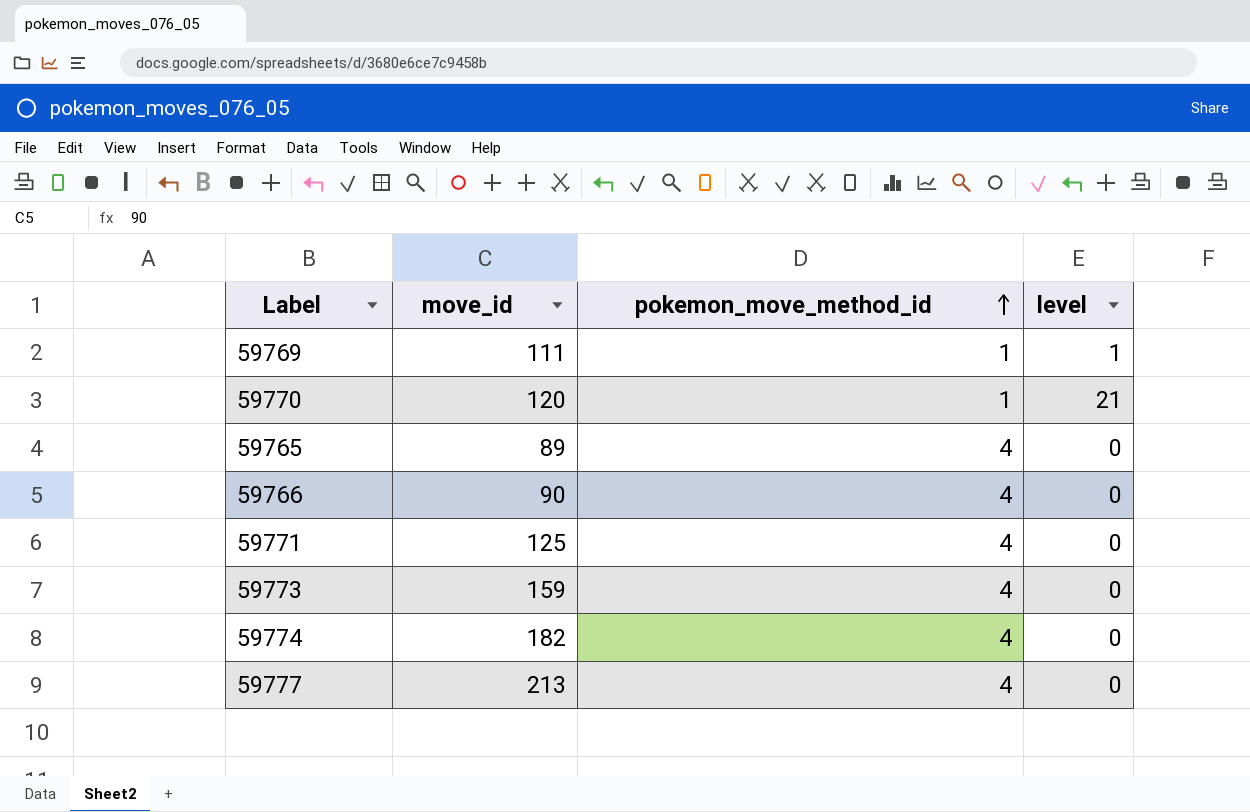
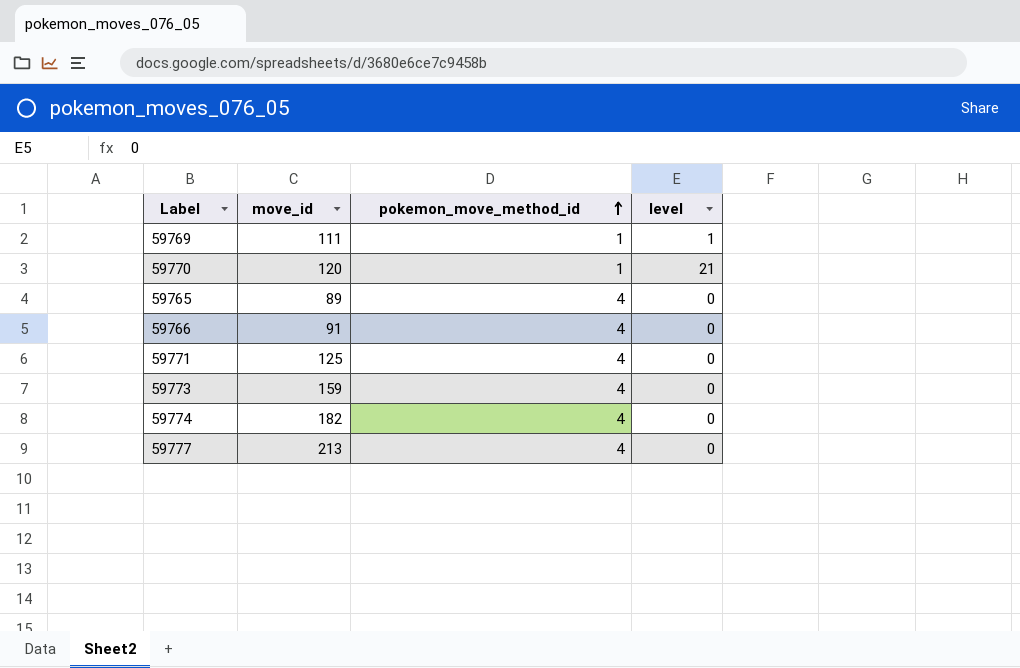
59766 | move_id: 90 -> 91

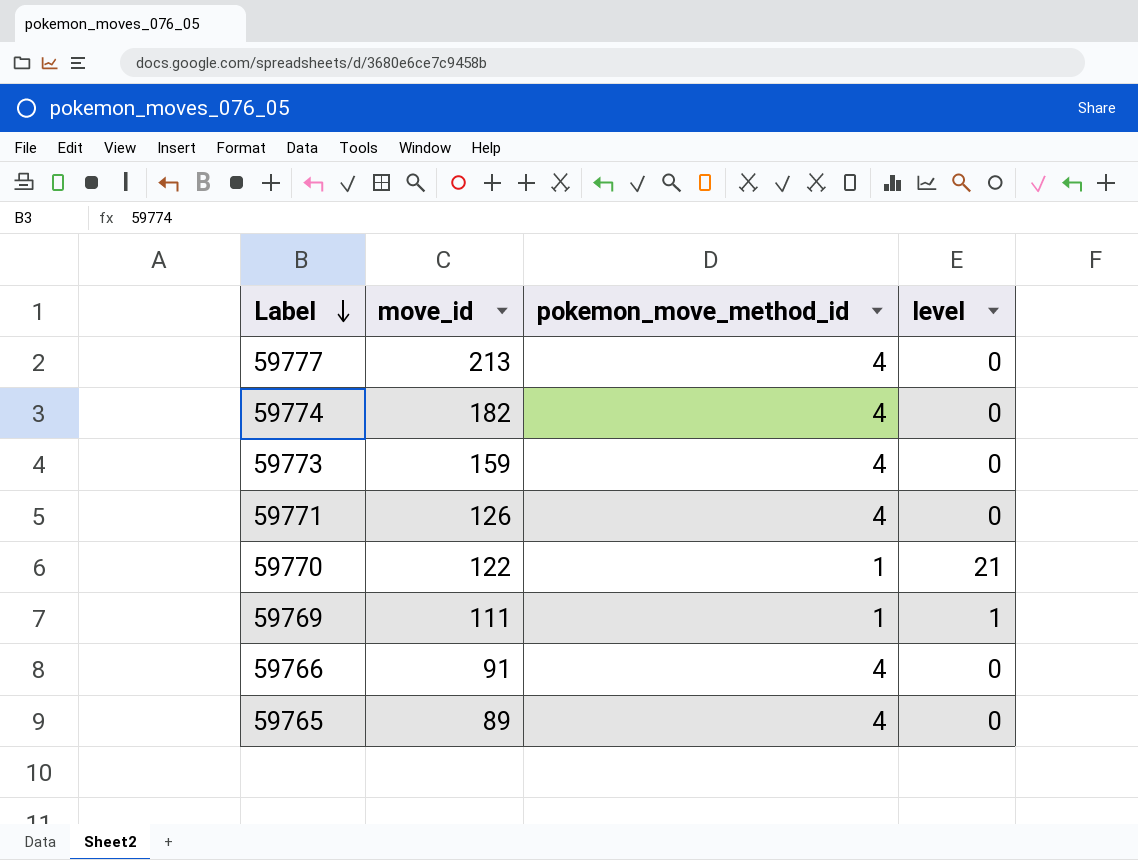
row order: pokemon_move_method_id ascending -> Label descending
59771 | move_id: 125 -> 126
59770 | move_id: 120 -> 122

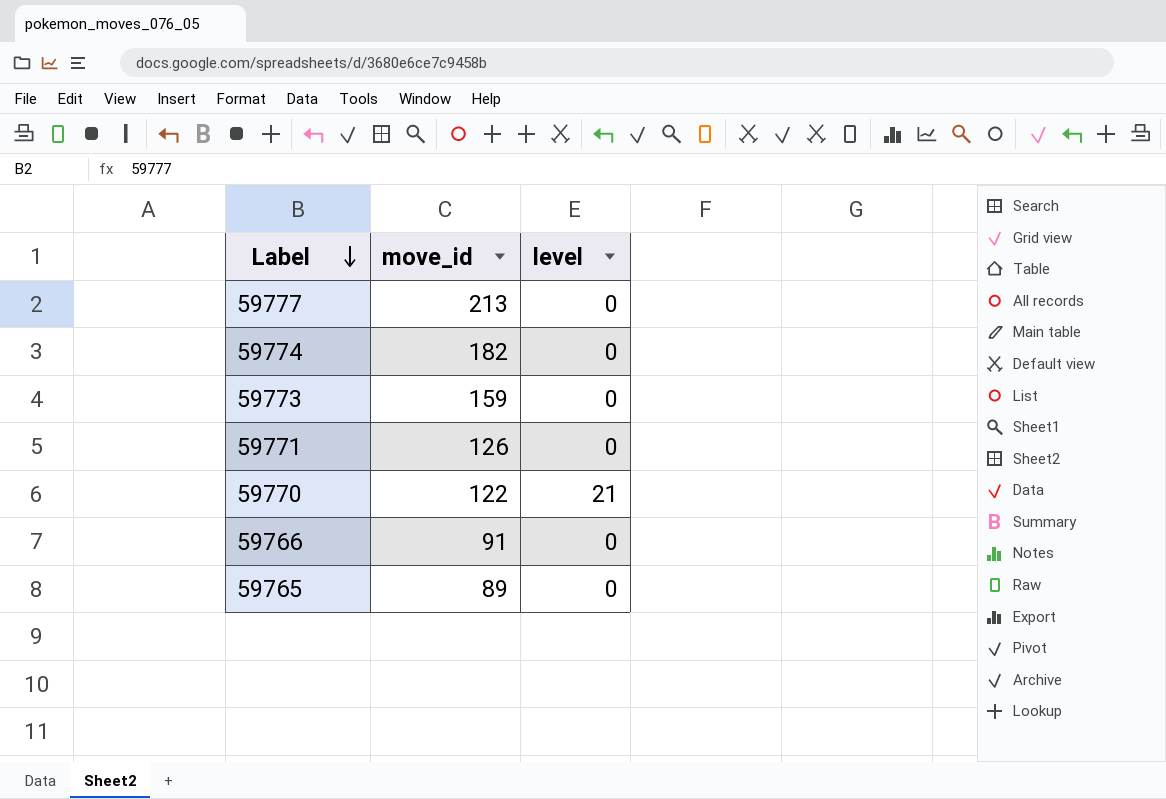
column pokemon_move_method_id | position: 3 -> none
row 59769: 111 | 1 | 1 -> none

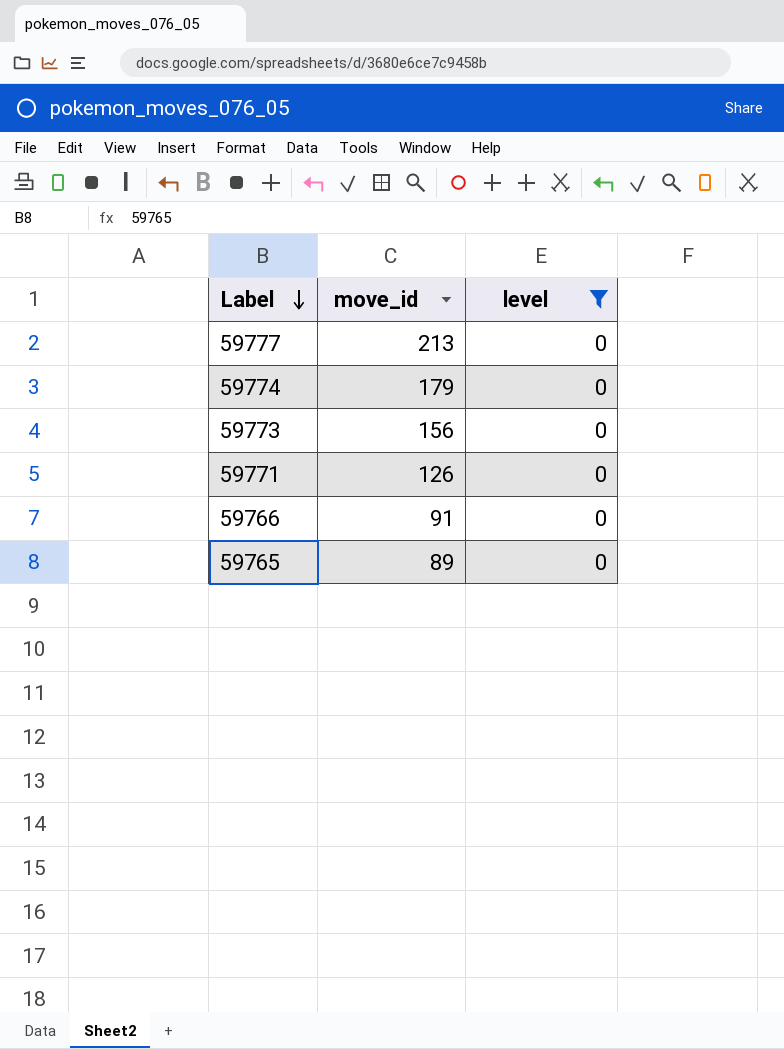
filter: none -> level = 0
59774 | move_id: 182 -> 179
59773 | move_id: 159 -> 156

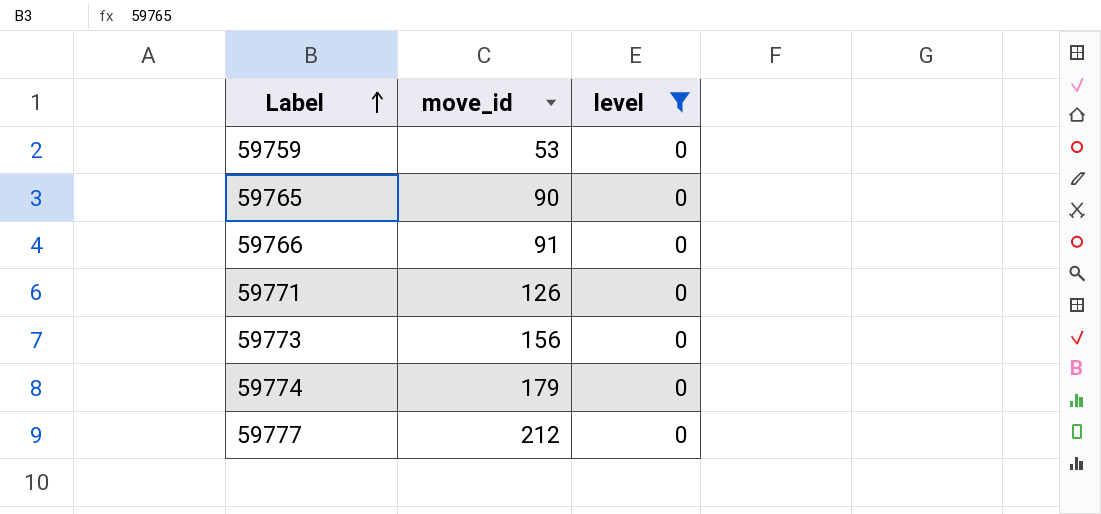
row order: Label descending -> Label ascending
row 59759: none -> 53 | 0
59765 | move_id: 89 -> 90
59777 | move_id: 213 -> 212

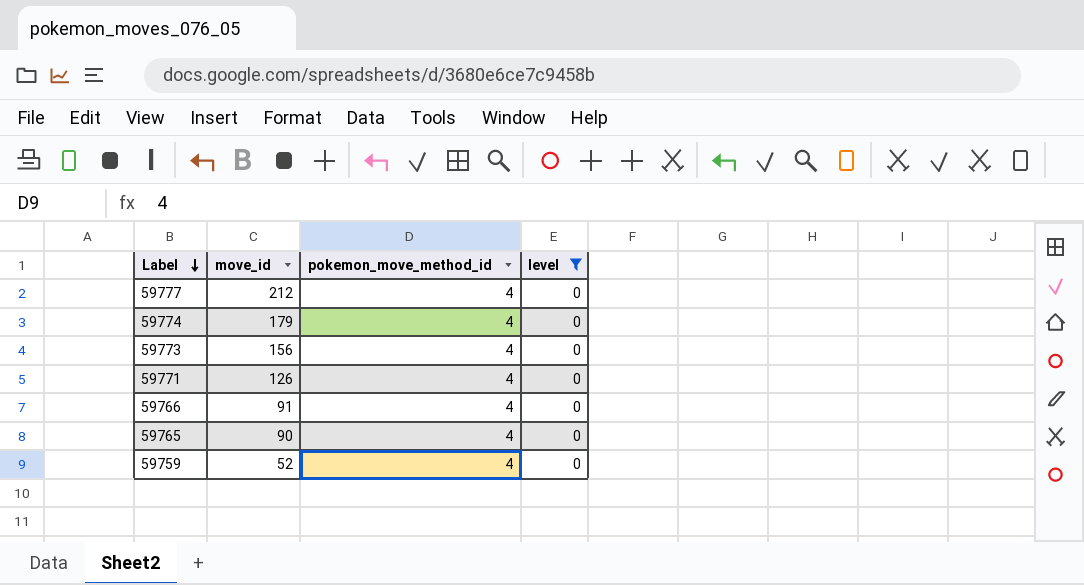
row order: Label ascending -> Label descending
column pokemon_move_method_id | position: none -> 3
59759 | move_id: 53 -> 52

